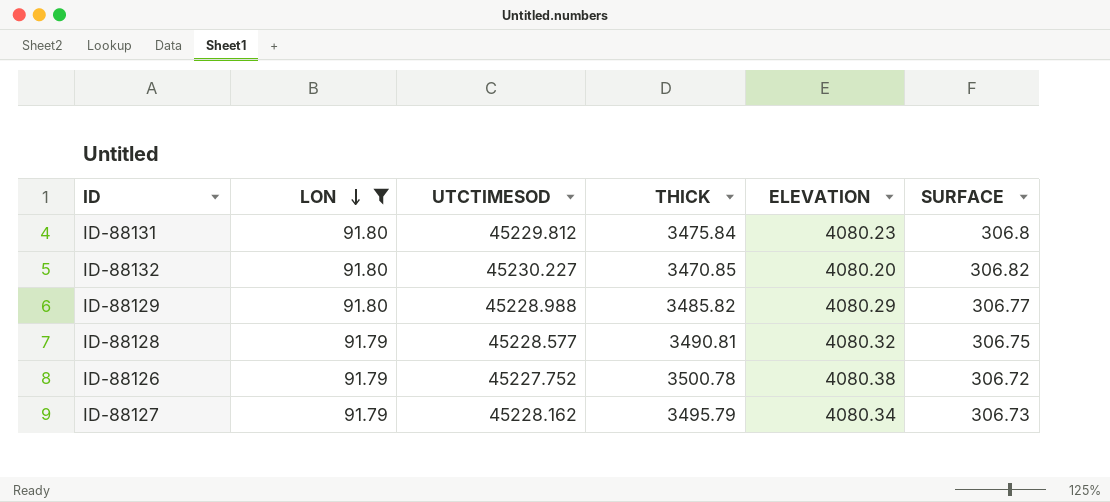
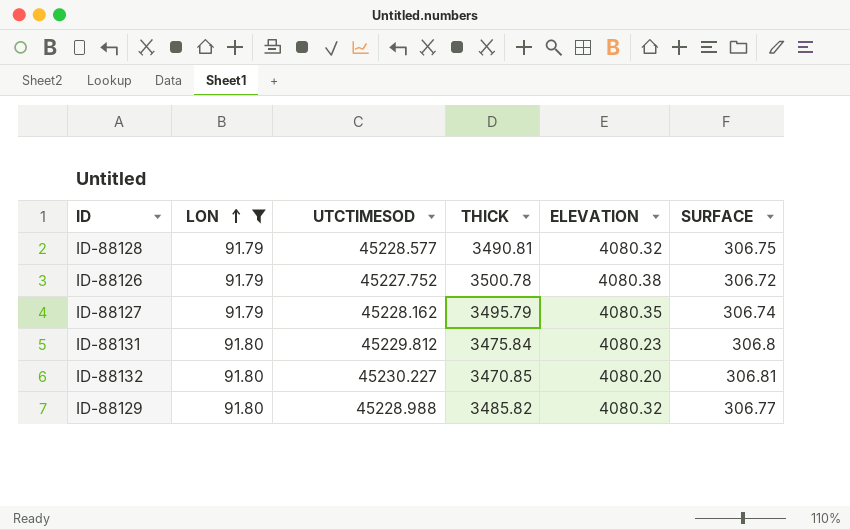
row order: LON descending -> LON ascending
ID-88127 | ELEVATION: 4080.34 -> 4080.35
ID-88127 | SURFACE: 306.73 -> 306.74
ID-88132 | SURFACE: 306.82 -> 306.81
ID-88129 | ELEVATION: 4080.29 -> 4080.32

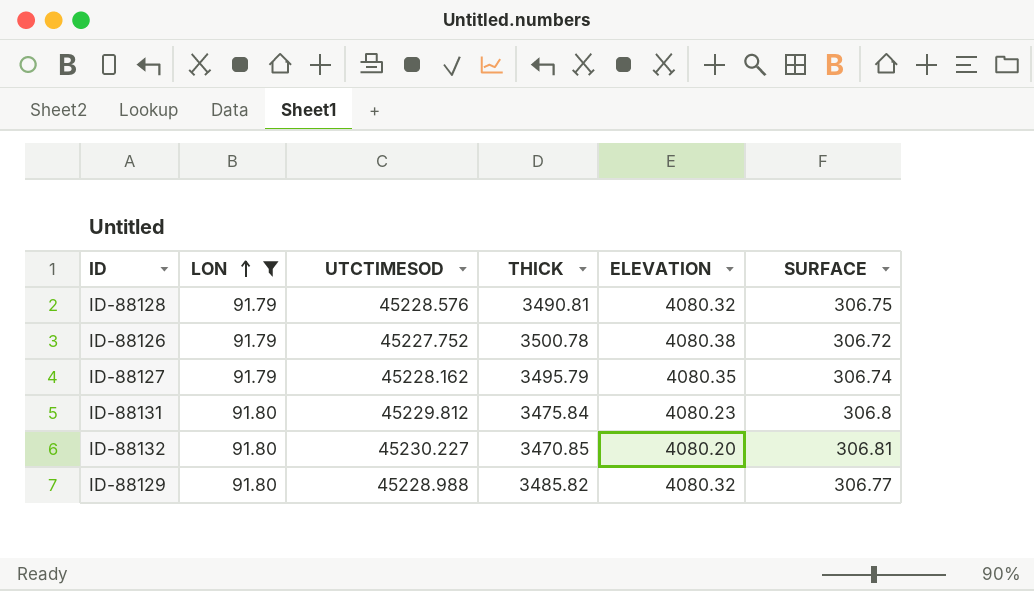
ID-88128 | UTCTIMESOD: 45228.577 -> 45228.576

